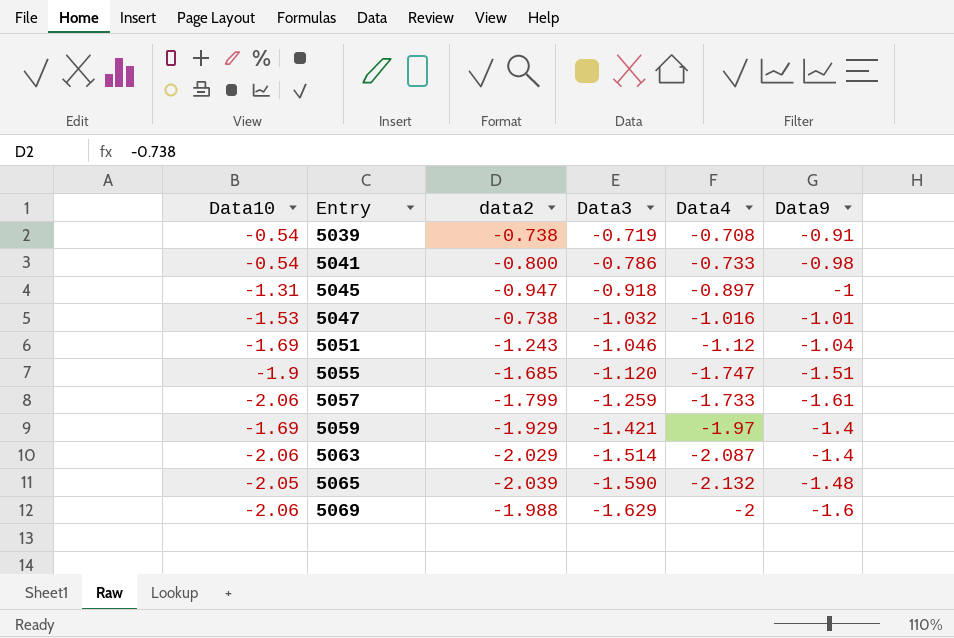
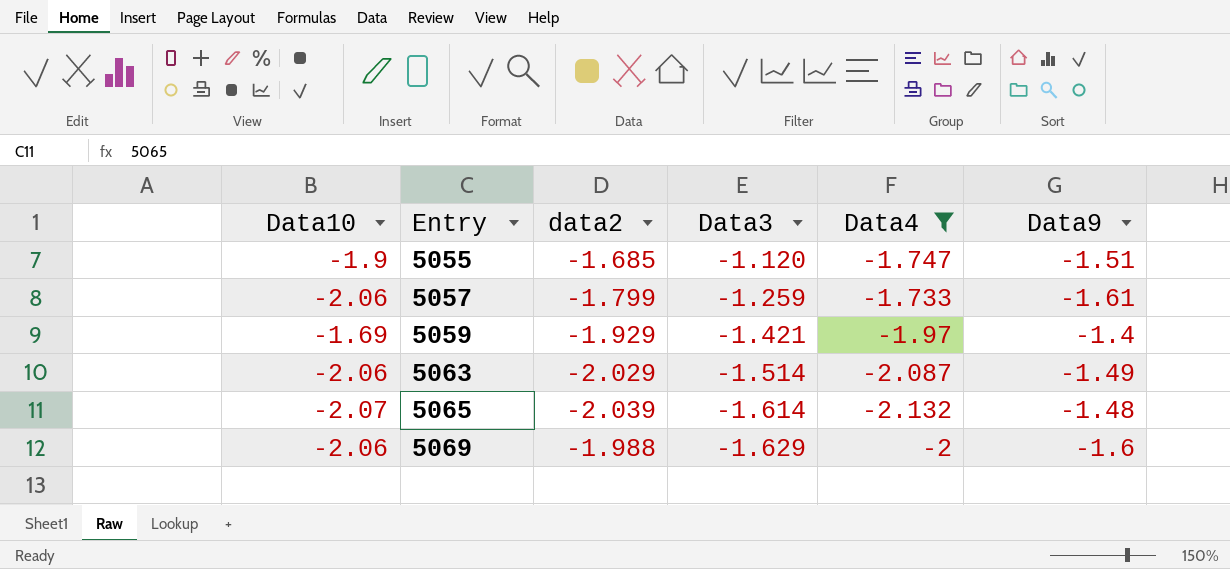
filter: none -> Data4 <= -1.733
5063 | Data9: -1.4 -> -1.49
5065 | Data10: -2.05 -> -2.07
5065 | Data3: -1.590 -> -1.614

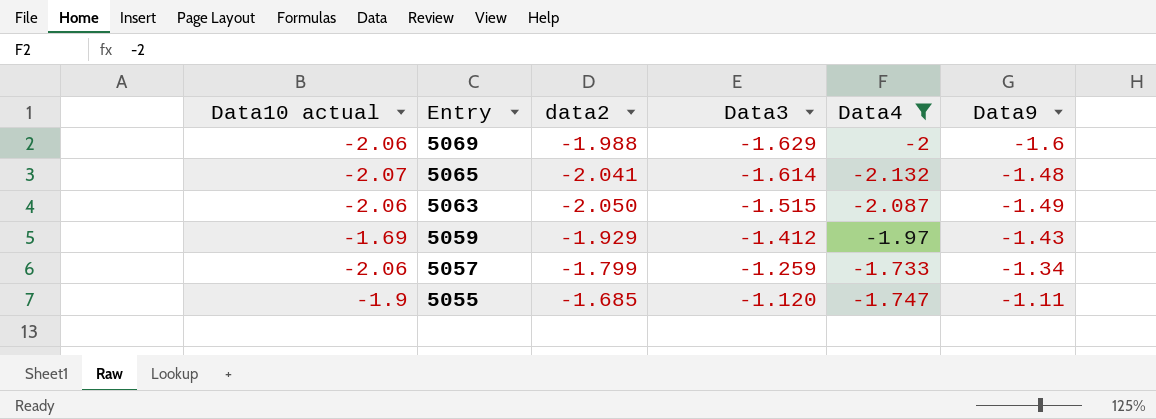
row order: Entry ascending -> Entry descending
column name: Data10 -> Data10 actual
5065 | data2: -2.039 -> -2.041
5063 | data2: -2.029 -> -2.050
5063 | Data3: -1.514 -> -1.515
5059 | Data3: -1.421 -> -1.412
5059 | Data9: -1.4 -> -1.43
5057 | Data9: -1.61 -> -1.34
5055 | Data9: -1.51 -> -1.11

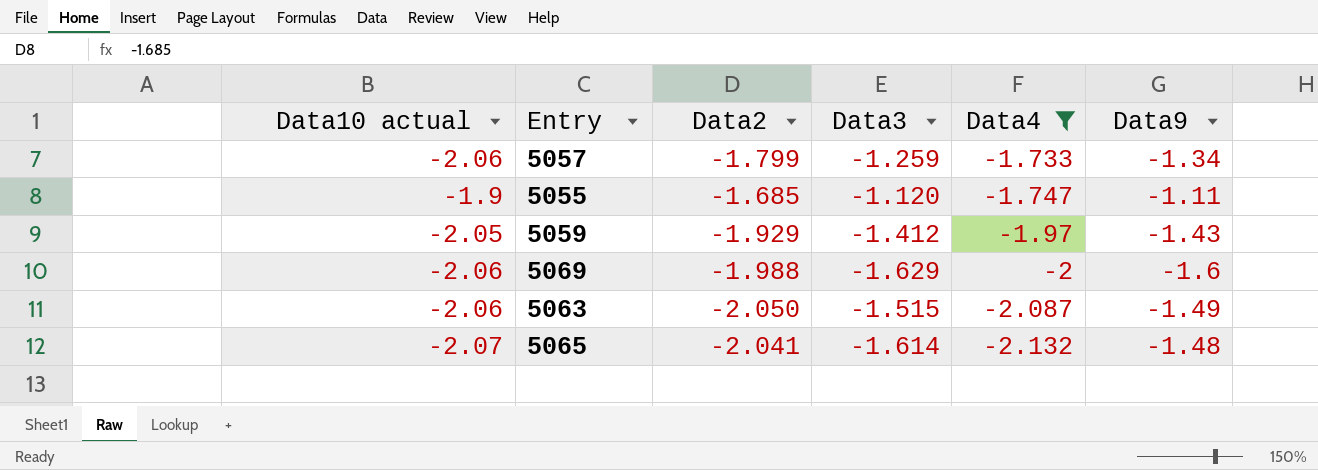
row order: Entry descending -> Data4 descending
column name: data2 -> Data2
5059 | Data10 actual: -1.69 -> -2.05

